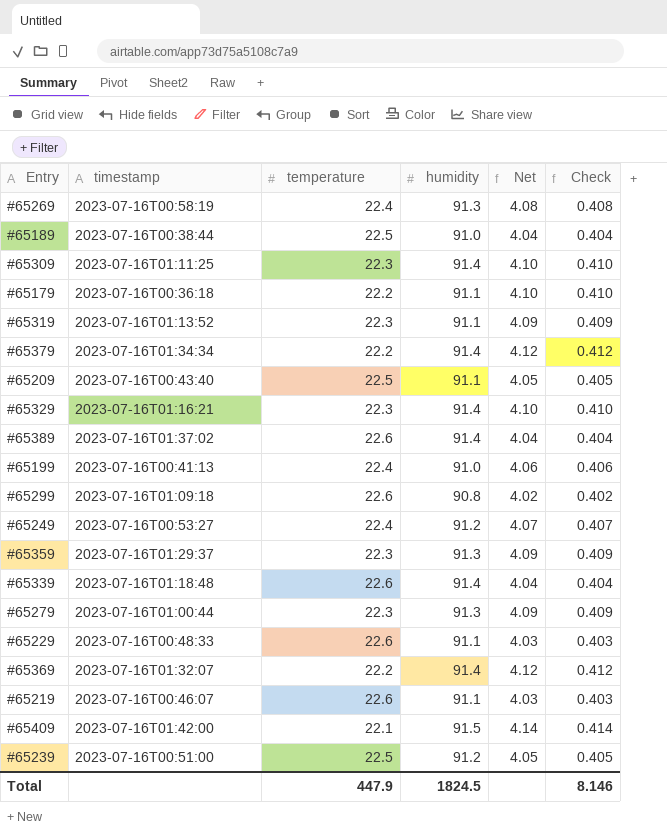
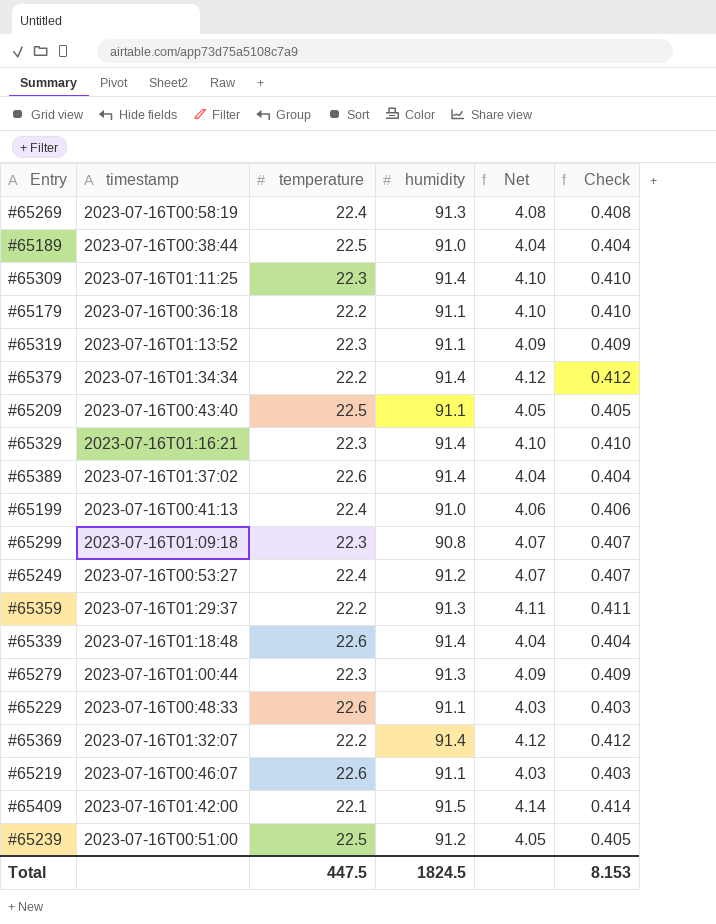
#65299 | temperature: 22.6 -> 22.3
#65299 | Net: 4.02 -> 4.07
#65299 | Check: 0.402 -> 0.407
#65359 | temperature: 22.3 -> 22.2
#65359 | Net: 4.09 -> 4.11
#65359 | Check: 0.409 -> 0.411
Total | temperature: 447.9 -> 447.5
Total | Check: 8.146 -> 8.153

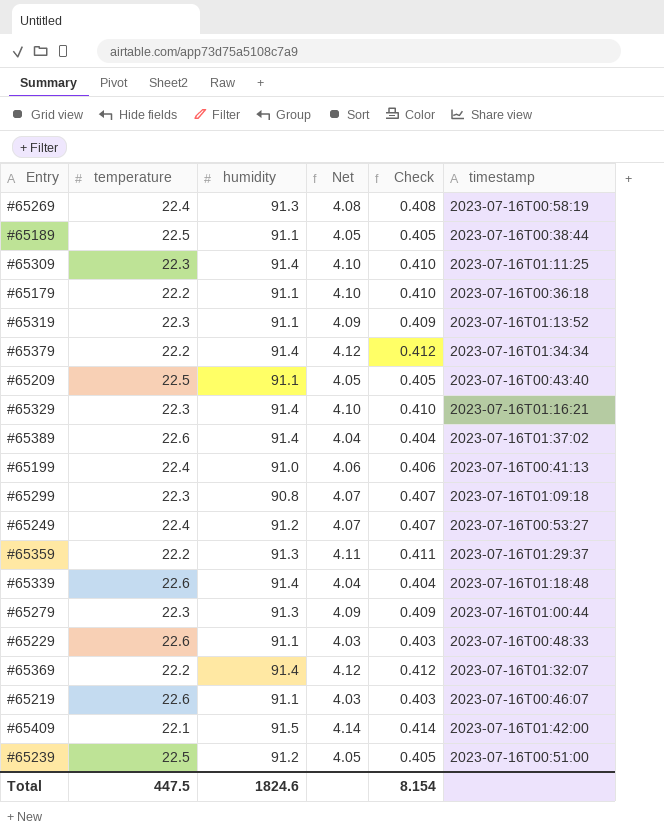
column timestamp | position: 2 -> 6
#65189 | humidity: 91.0 -> 91.1
#65189 | Net: 4.04 -> 4.05
#65189 | Check: 0.404 -> 0.405
Total | humidity: 1824.5 -> 1824.6
Total | Check: 8.153 -> 8.154

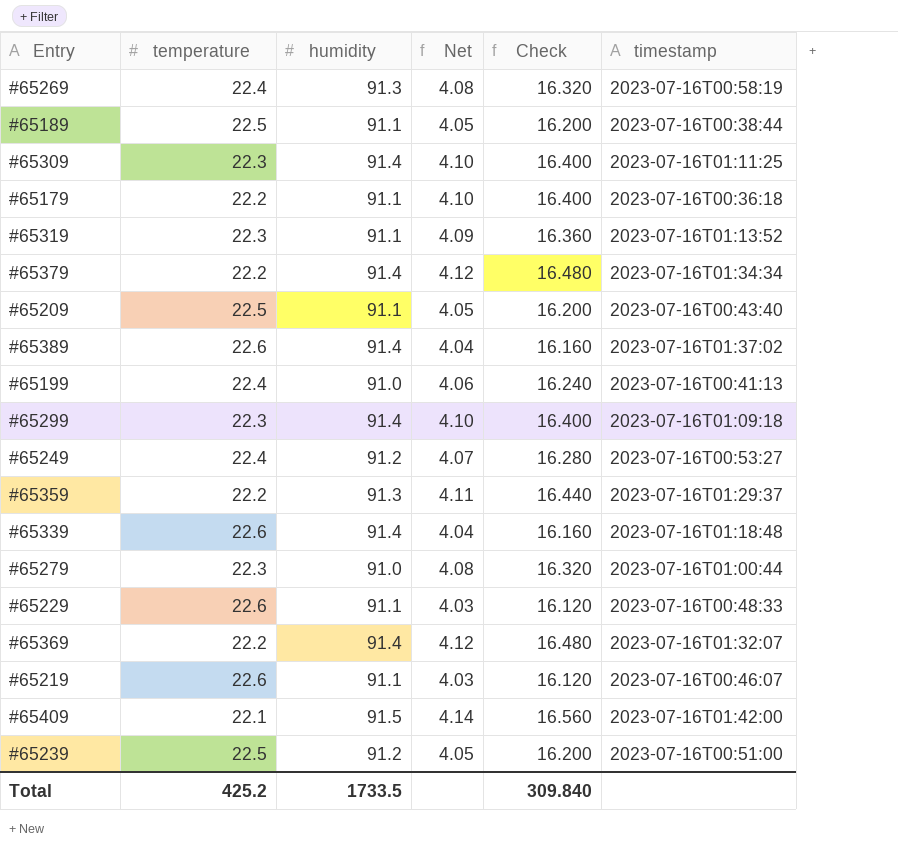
column Check | formula: [Net] * 0.1 -> [Net] * 4
row #65329: 22.3 | 91.4 | 4.10 | 0.410 | 2023-07-16T01:16:21 -> none
#65299 | humidity: 90.8 -> 91.4
#65299 | Net: 4.07 -> 4.10
#65279 | humidity: 91.3 -> 91.0
#65279 | Net: 4.09 -> 4.08
Total | temperature: 447.5 -> 425.2
Total | humidity: 1824.6 -> 1733.5
Total | Check: 8.154 -> 309.840

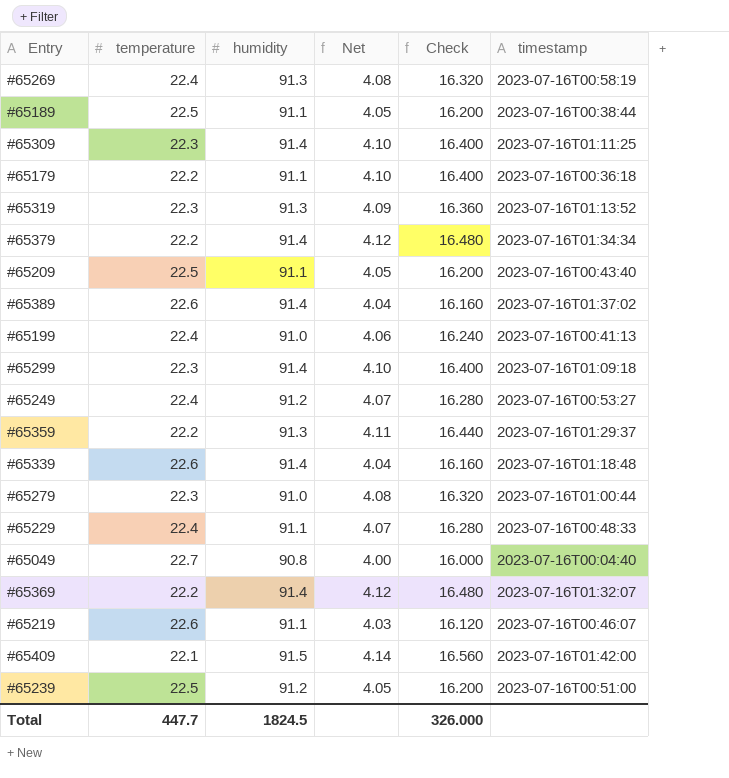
#65319 | humidity: 91.1 -> 91.3
#65229 | temperature: 22.6 -> 22.4
#65229 | Net: 4.03 -> 4.07
#65229 | Check: 16.120 -> 16.280
row #65049: none -> 22.7 | 90.8 | 4.00 | 16.000 | 2023-07-16T00:04:40
Total | temperature: 425.2 -> 447.7
Total | humidity: 1733.5 -> 1824.5
Total | Check: 309.840 -> 326.000

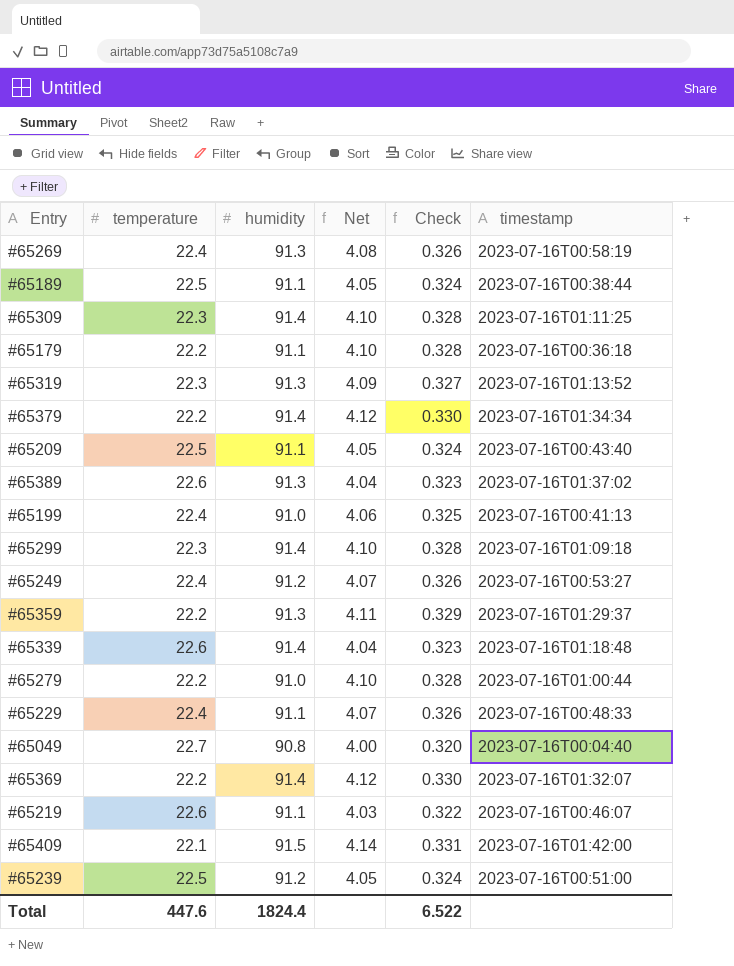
column Check | formula: [Net] * 4 -> [Net] * 0.08
#65389 | humidity: 91.4 -> 91.3
#65279 | temperature: 22.3 -> 22.2
#65279 | Net: 4.08 -> 4.10
Total | temperature: 447.7 -> 447.6
Total | humidity: 1824.5 -> 1824.4
Total | Check: 326.000 -> 6.522

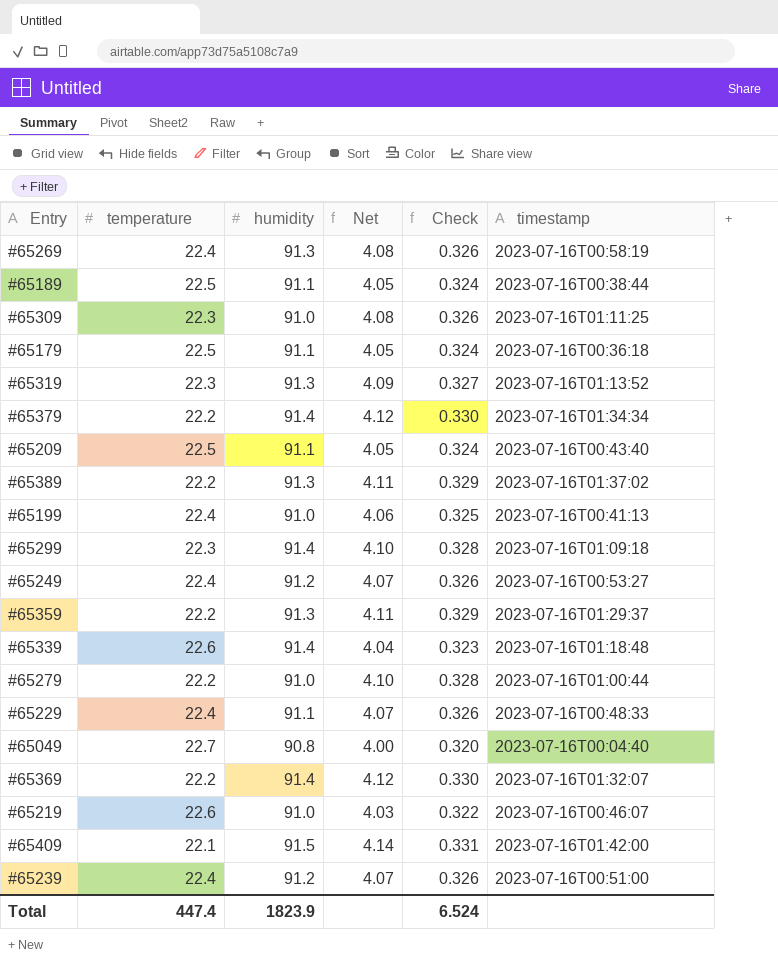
#65309 | humidity: 91.4 -> 91.0
#65309 | Net: 4.10 -> 4.08
#65309 | Check: 0.328 -> 0.326
#65179 | temperature: 22.2 -> 22.5
#65179 | Net: 4.10 -> 4.05
#65179 | Check: 0.328 -> 0.324
#65389 | temperature: 22.6 -> 22.2
#65389 | Net: 4.04 -> 4.11
#65389 | Check: 0.323 -> 0.329
#65219 | humidity: 91.1 -> 91.0
#65239 | temperature: 22.5 -> 22.4
#65239 | Net: 4.05 -> 4.07
#65239 | Check: 0.324 -> 0.326
Total | temperature: 447.6 -> 447.4
Total | humidity: 1824.4 -> 1823.9
Total | Check: 6.522 -> 6.524

